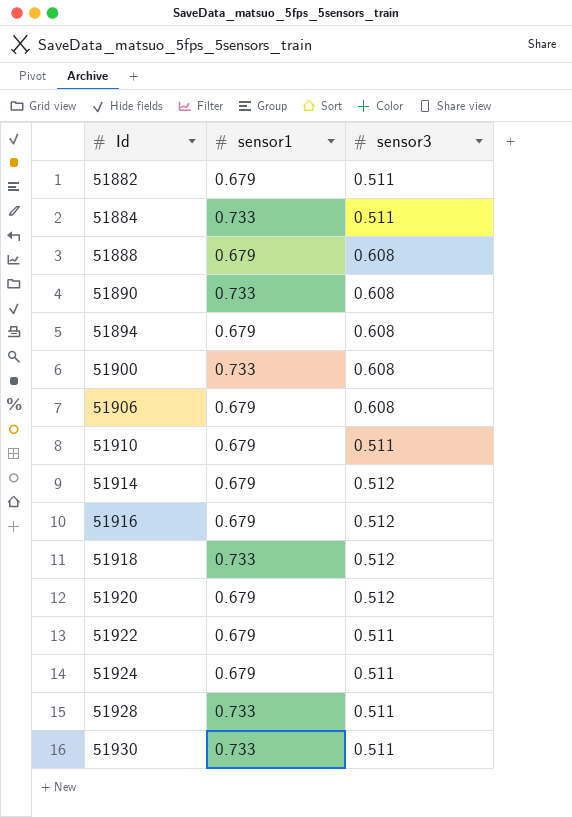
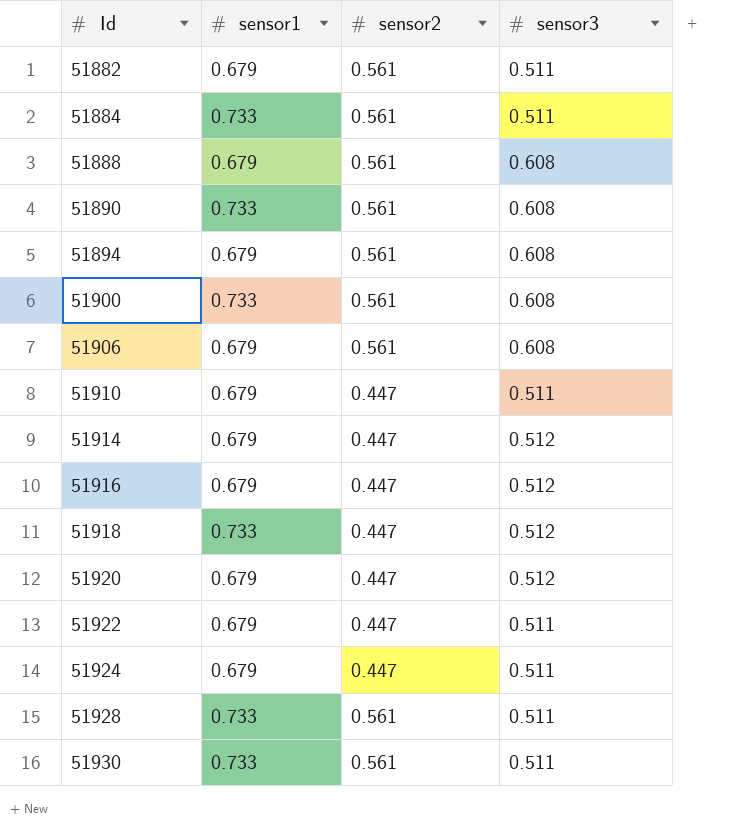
column sensor2 | position: none -> 3

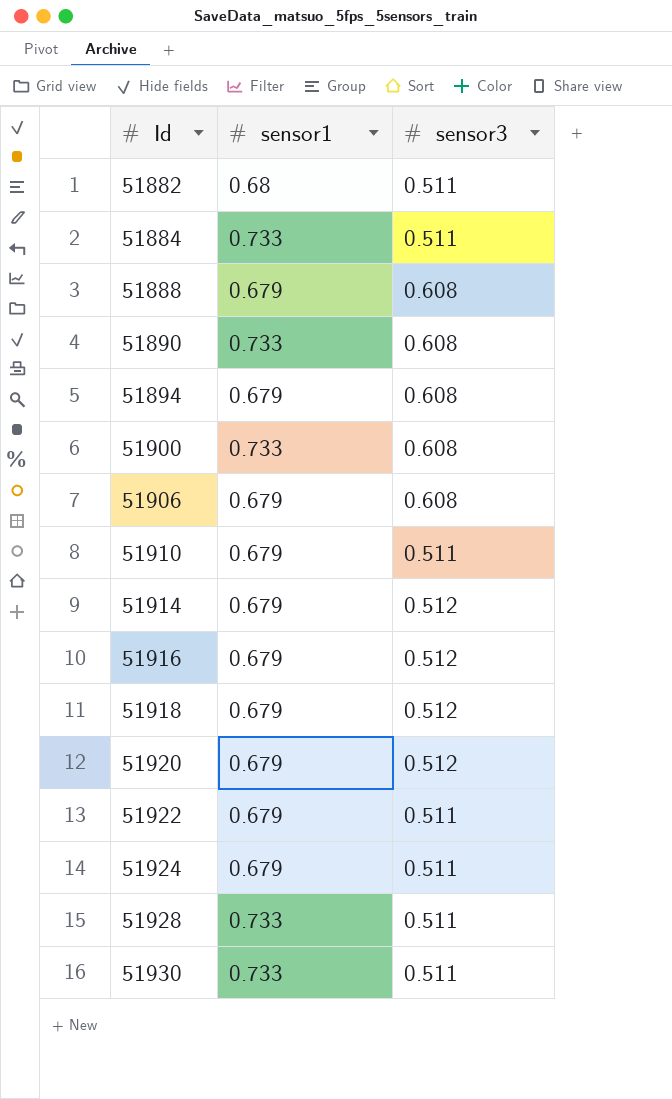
column sensor2 | position: 3 -> none
51882 | sensor1: 0.679 -> 0.68
51918 | sensor1: 0.733 -> 0.679

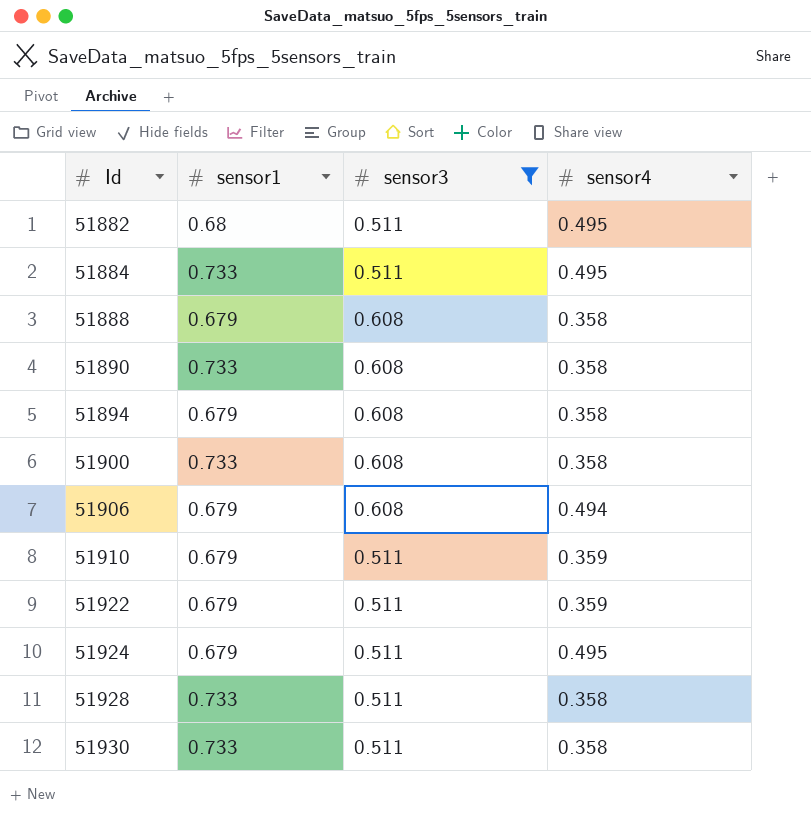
filter: none -> sensor3 != 0.512
column sensor4 | position: none -> 4

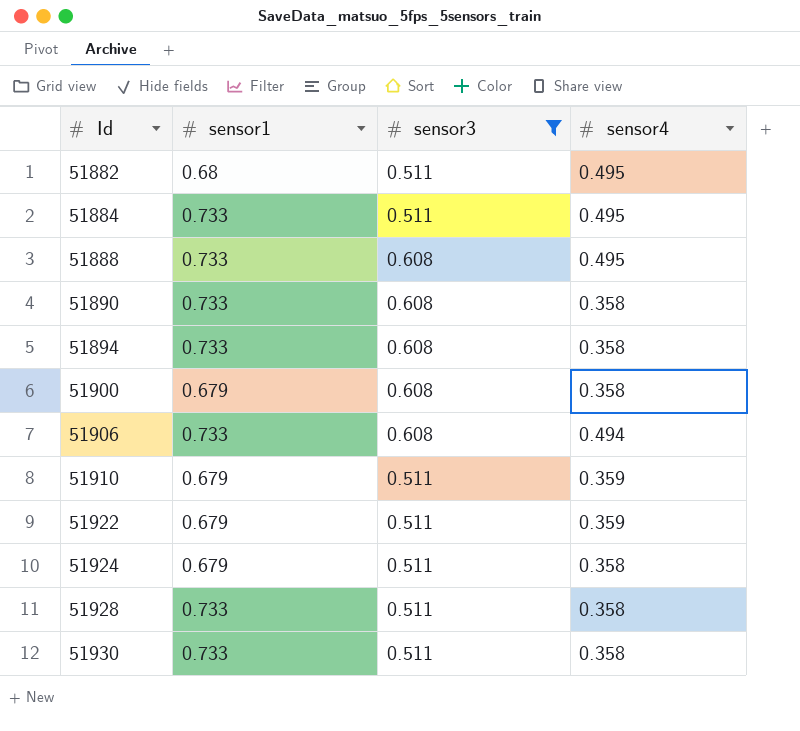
51888 | sensor1: 0.679 -> 0.733
51888 | sensor4: 0.358 -> 0.495
51894 | sensor1: 0.679 -> 0.733
51900 | sensor1: 0.733 -> 0.679
51906 | sensor1: 0.679 -> 0.733
51924 | sensor4: 0.495 -> 0.358

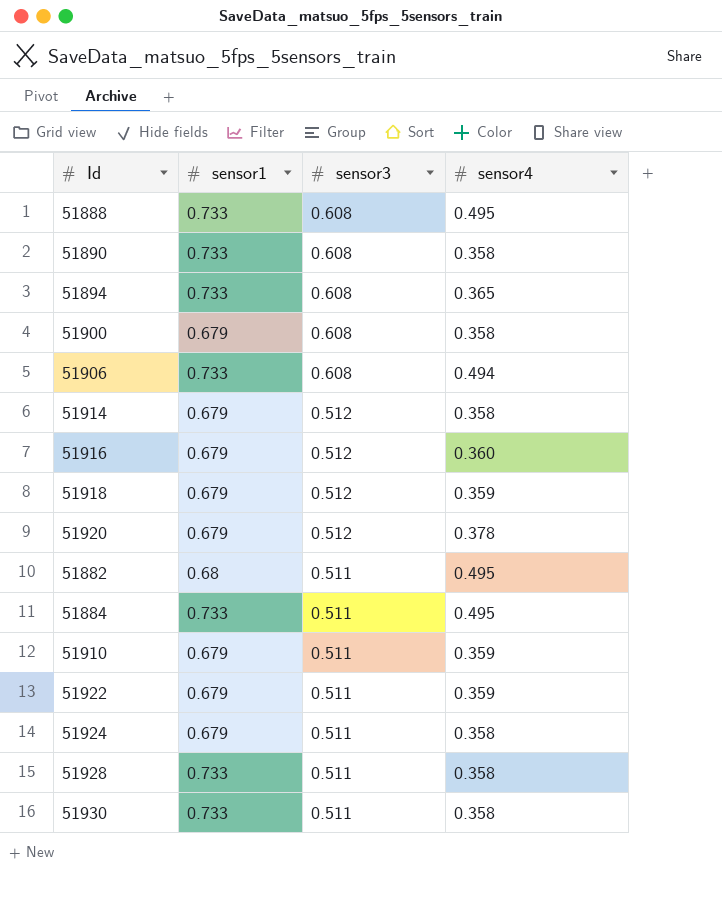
filter: sensor3 != 0.512 -> none
row order: Id ascending -> sensor3 descending
51894 | sensor4: 0.358 -> 0.365

